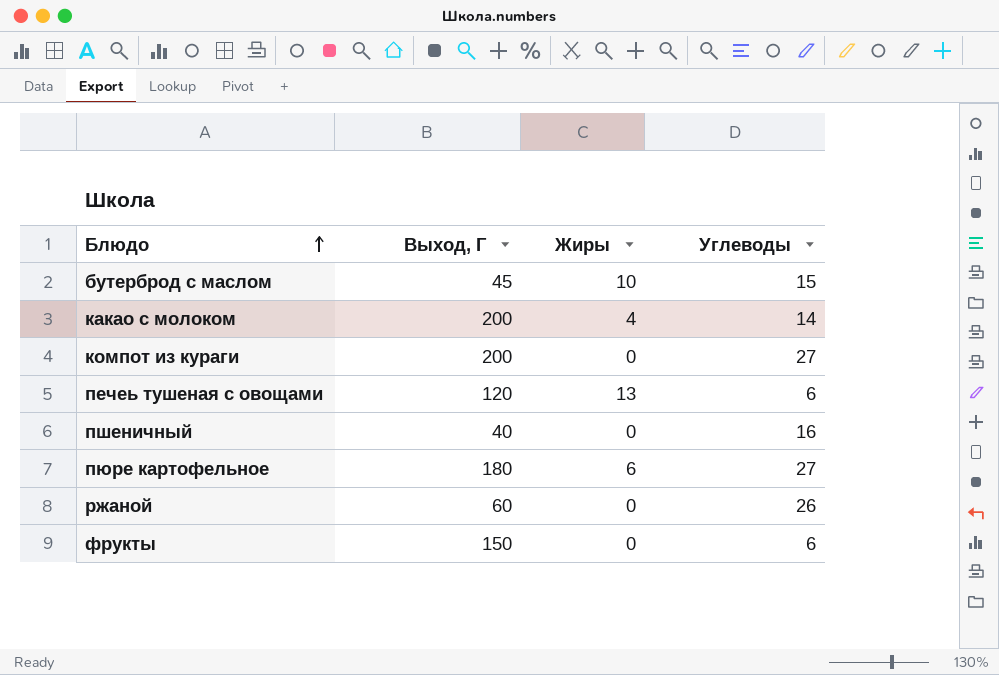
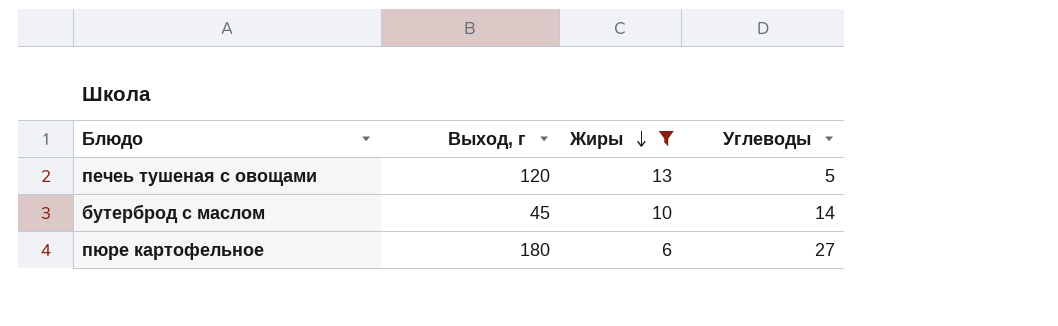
filter: none -> Жиры >= 6
row order: Блюдо ascending -> Жиры descending
column name: Выход, Г -> Выход, г
печеь тушеная с овощами | Углеводы: 6 -> 5
бутерброд с маслом | Углеводы: 15 -> 14

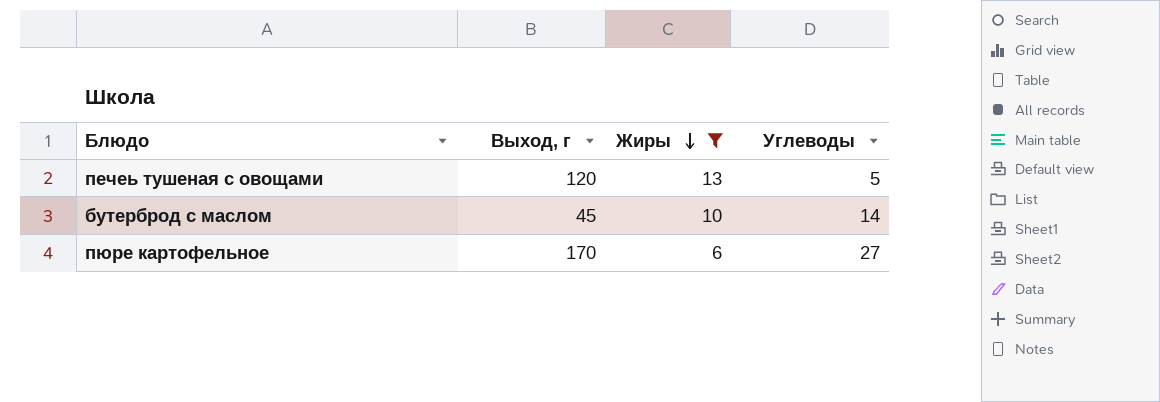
пюре картофельное | Выход, г: 180 -> 170

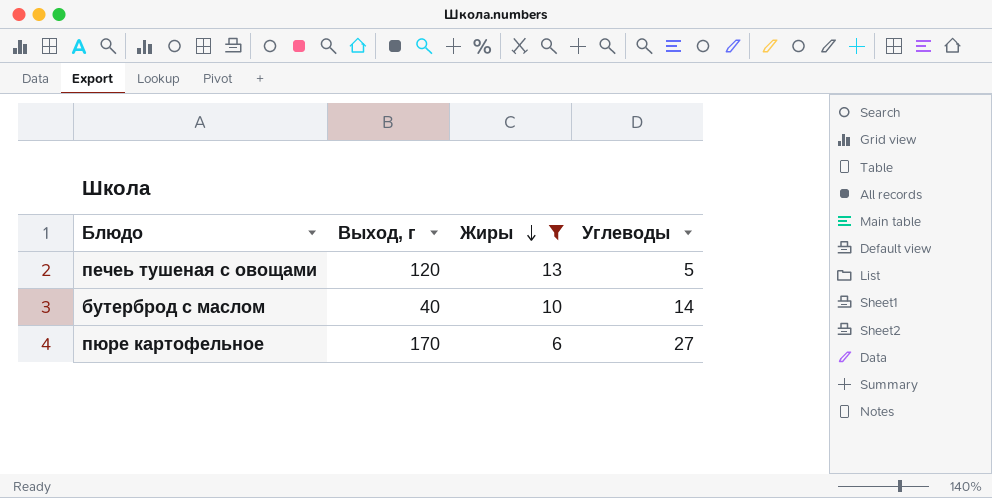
бутерброд с маслом | Выход, г: 45 -> 40

